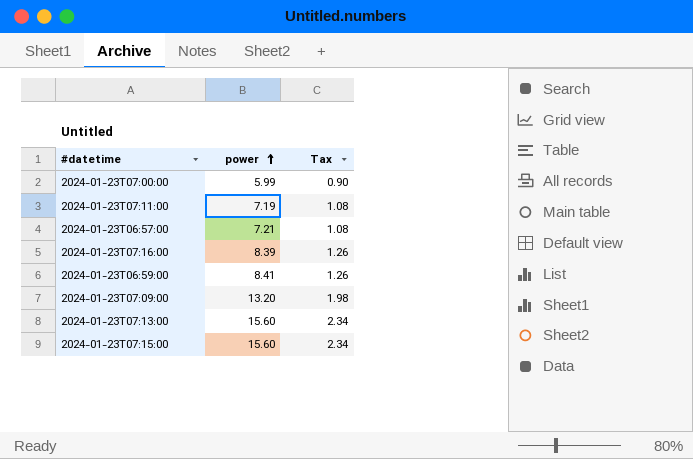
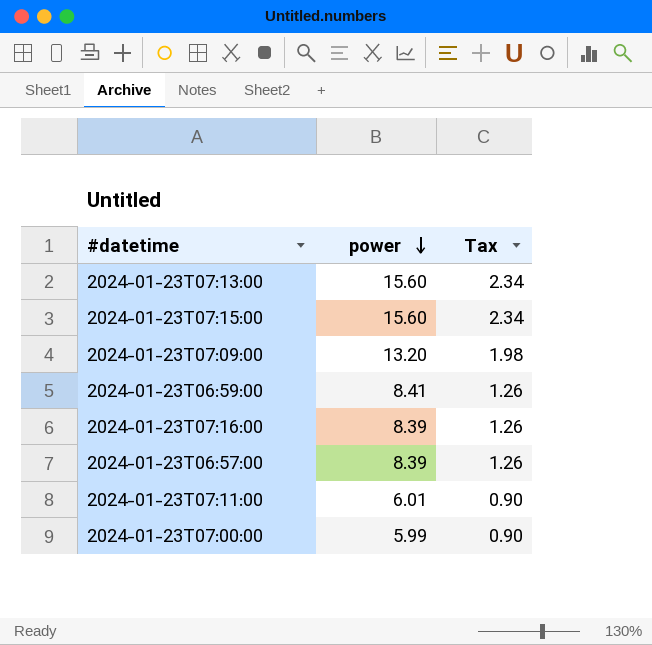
row order: power ascending -> power descending
2024-01-23T06:57:00 | power: 7.21 -> 8.39
2024-01-23T06:57:00 | Tax: 1.08 -> 1.26
2024-01-23T07:11:00 | power: 7.19 -> 6.01
2024-01-23T07:11:00 | Tax: 1.08 -> 0.90

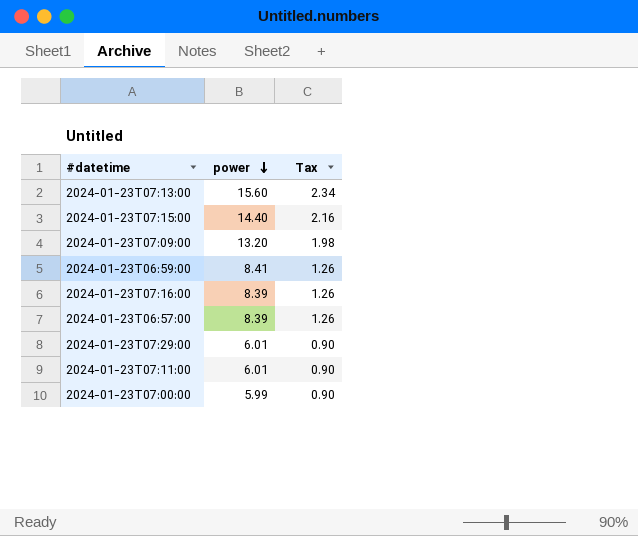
2024-01-23T07:15:00 | power: 15.60 -> 14.40
2024-01-23T07:15:00 | Tax: 2.34 -> 2.16
row 2024-01-23T07:29:00: none -> 6.01 | 0.90

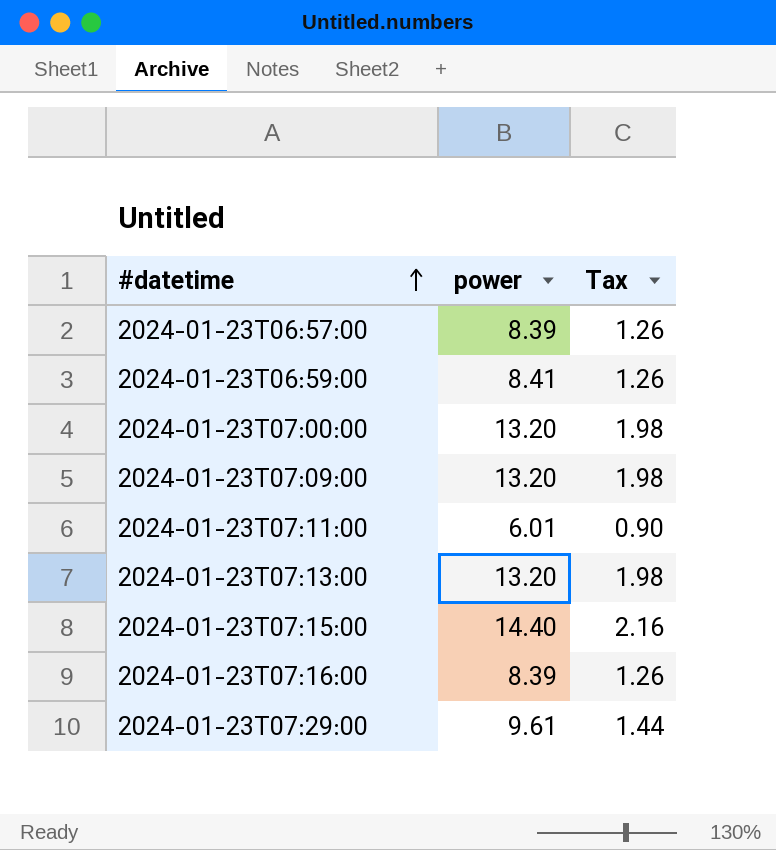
row order: power descending -> #datetime ascending
2024-01-23T07:00:00 | power: 5.99 -> 13.20
2024-01-23T07:00:00 | Tax: 0.90 -> 1.98
2024-01-23T07:13:00 | power: 15.60 -> 13.20
2024-01-23T07:13:00 | Tax: 2.34 -> 1.98
2024-01-23T07:29:00 | power: 6.01 -> 9.61
2024-01-23T07:29:00 | Tax: 0.90 -> 1.44

